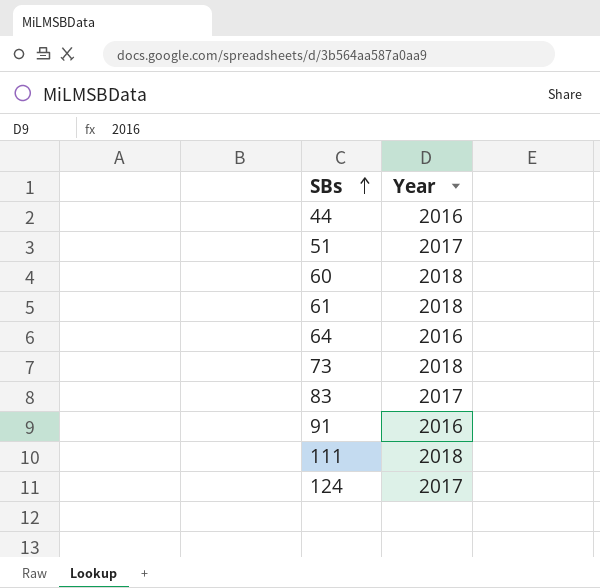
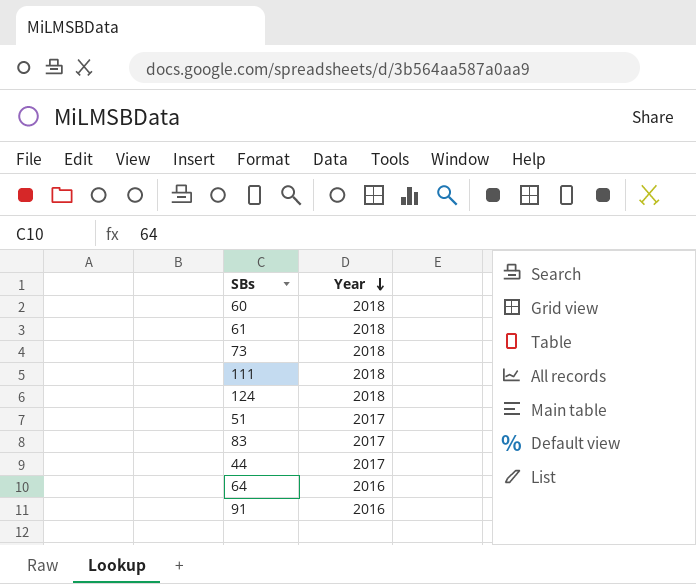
row order: SBs ascending -> Year descending
124 | Year: 2017 -> 2018
44 | Year: 2016 -> 2017

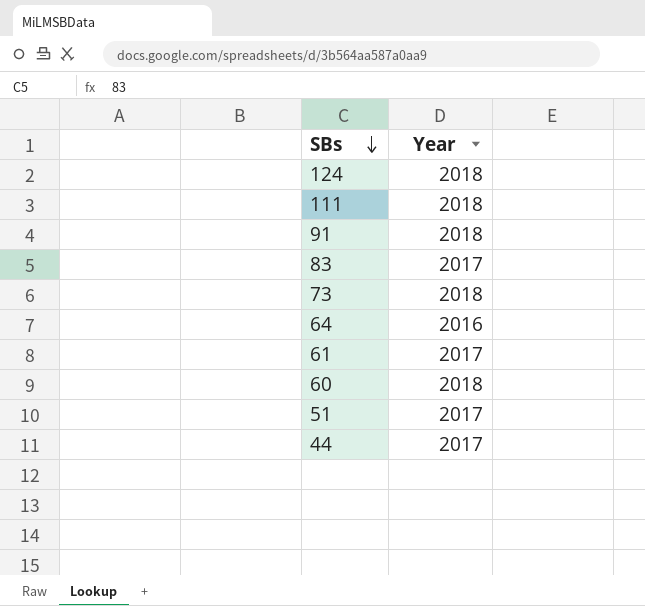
row order: Year descending -> SBs descending
91 | Year: 2016 -> 2018
61 | Year: 2018 -> 2017

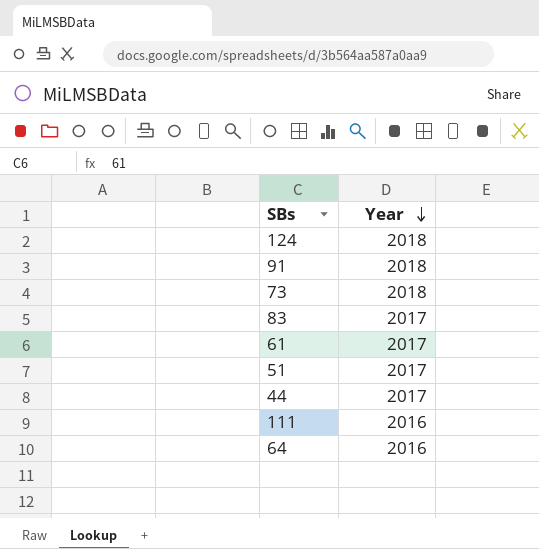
row order: SBs descending -> Year descending
row 60: 2018 -> none
111 | Year: 2018 -> 2016

